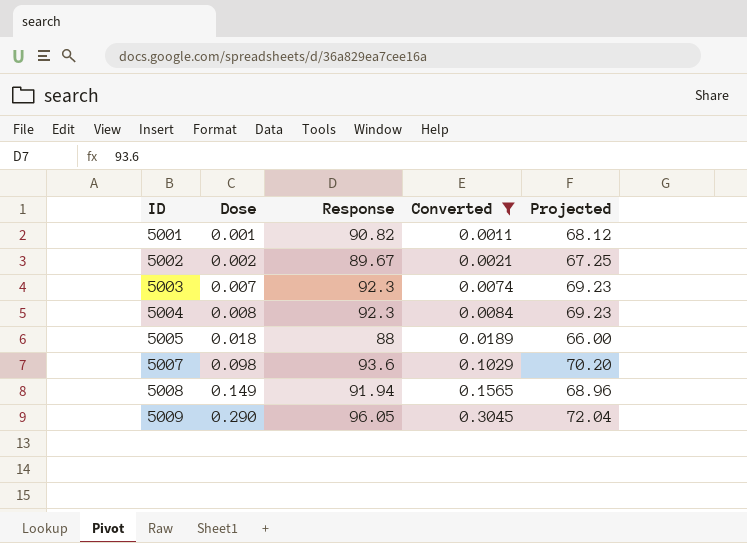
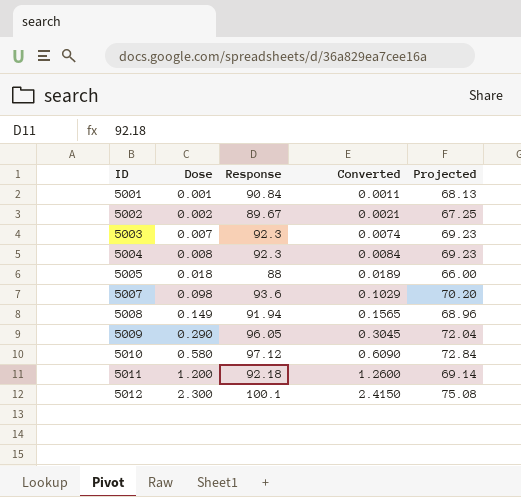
filter: Converted <= 0.3045 -> none
5001 | Response: 90.82 -> 90.84
5001 | Projected: 68.12 -> 68.13

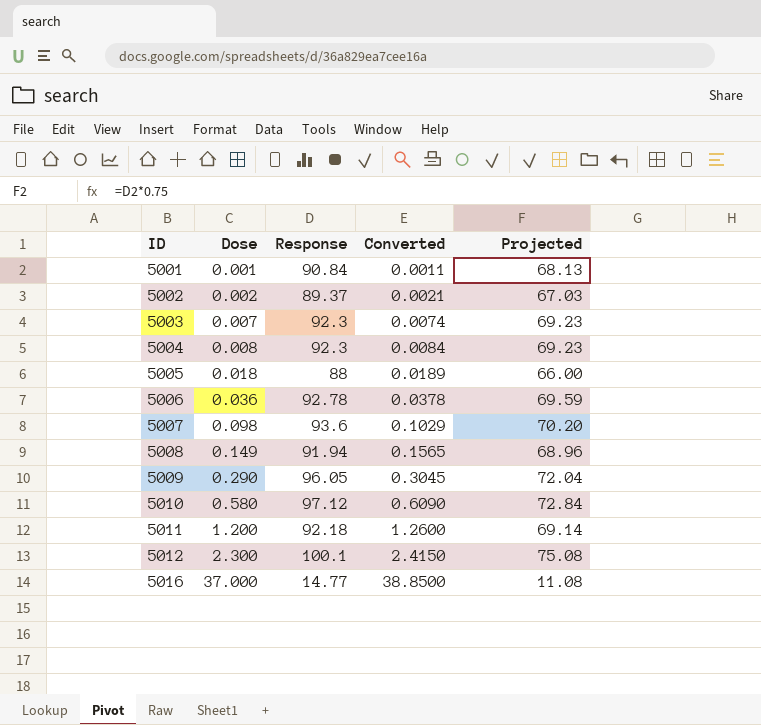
5002 | Response: 89.67 -> 89.37
5002 | Projected: 67.25 -> 67.03
row 5006: none -> 0.036 | 92.78 | 0.0378 | 69.59
row 5016: none -> 37.000 | 14.77 | 38.8500 | 11.08

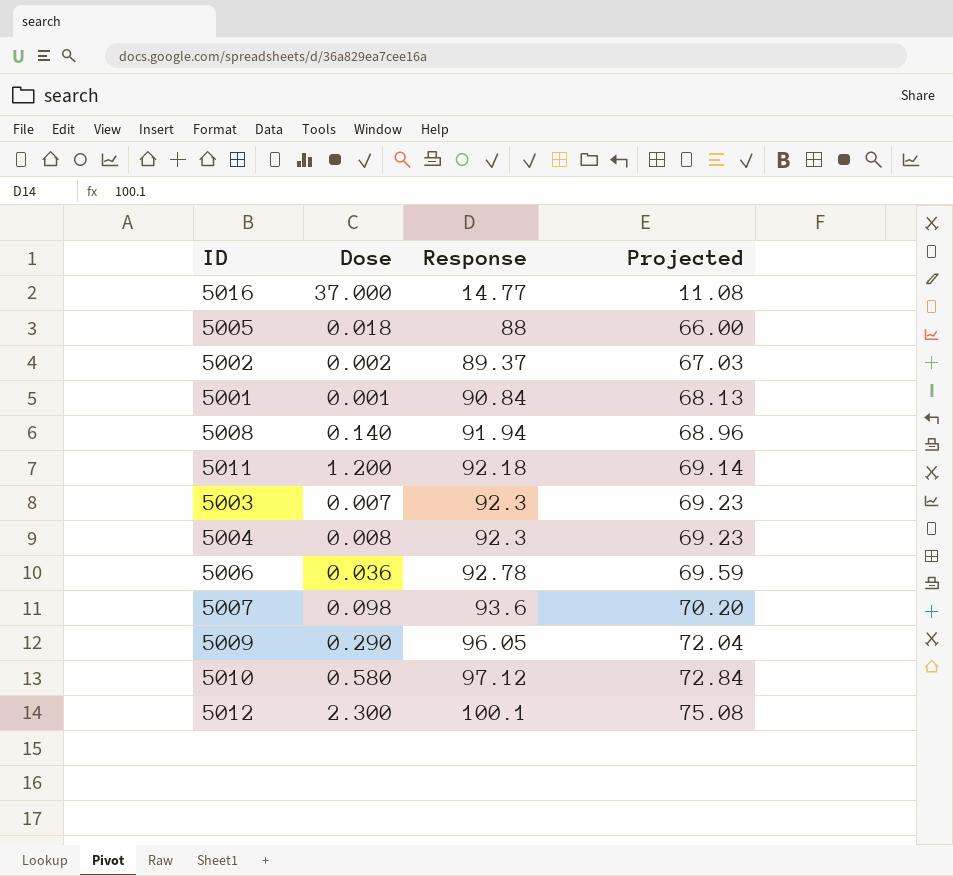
row order: ID ascending -> Response ascending
column Converted | formula: [Dose] * 1.05 -> none
5008 | Dose: 0.149 -> 0.140

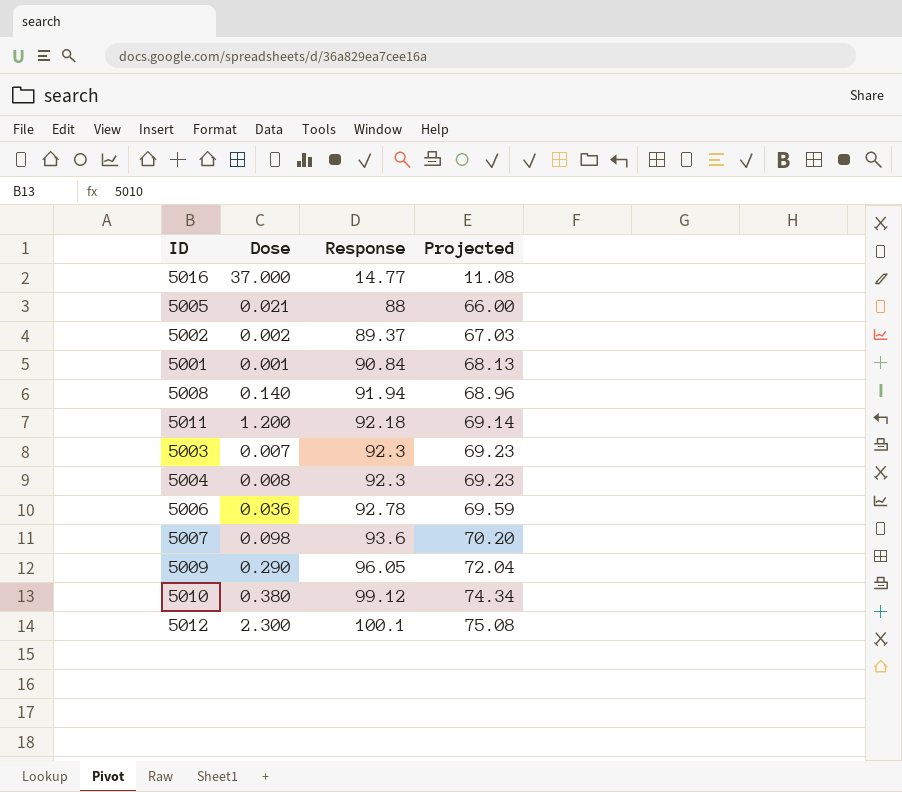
5005 | Dose: 0.018 -> 0.021
5010 | Dose: 0.580 -> 0.380
5010 | Response: 97.12 -> 99.12
5010 | Projected: 72.84 -> 74.34

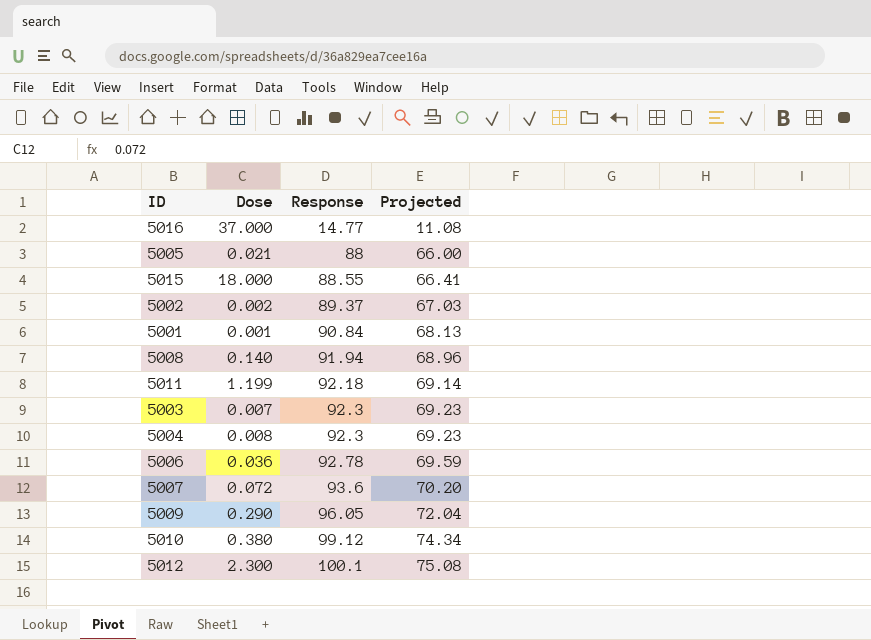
row 5015: none -> 18.000 | 88.55 | 66.41
5011 | Dose: 1.200 -> 1.199
5007 | Dose: 0.098 -> 0.072

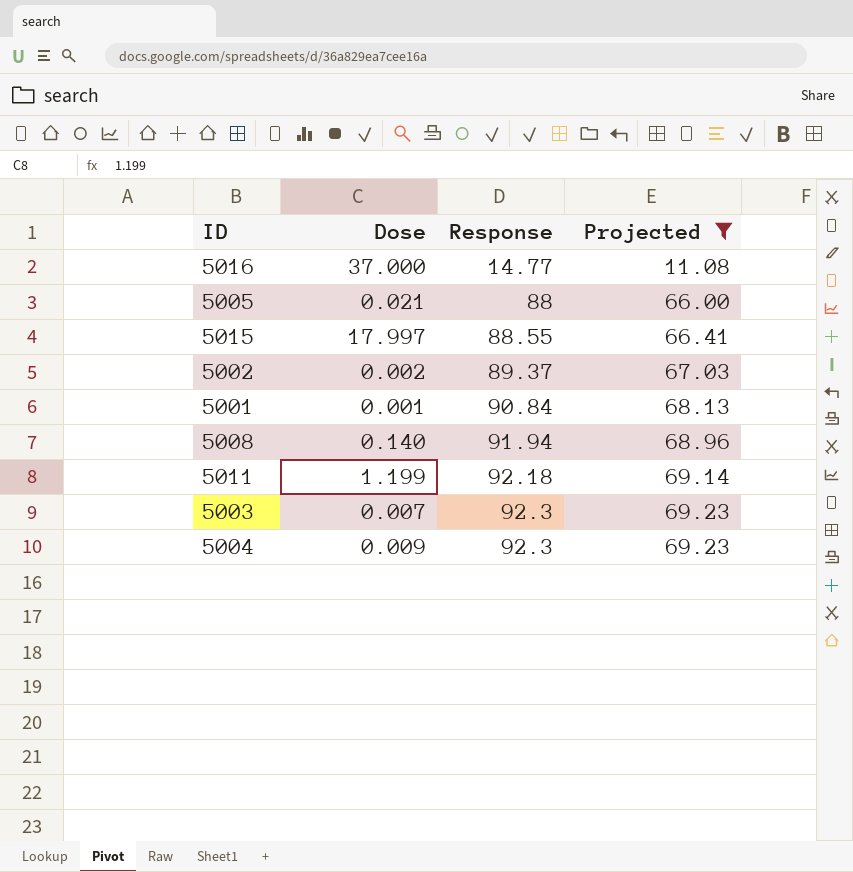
filter: none -> Projected <= 69.23
5015 | Dose: 18.000 -> 17.997
5004 | Dose: 0.008 -> 0.009

